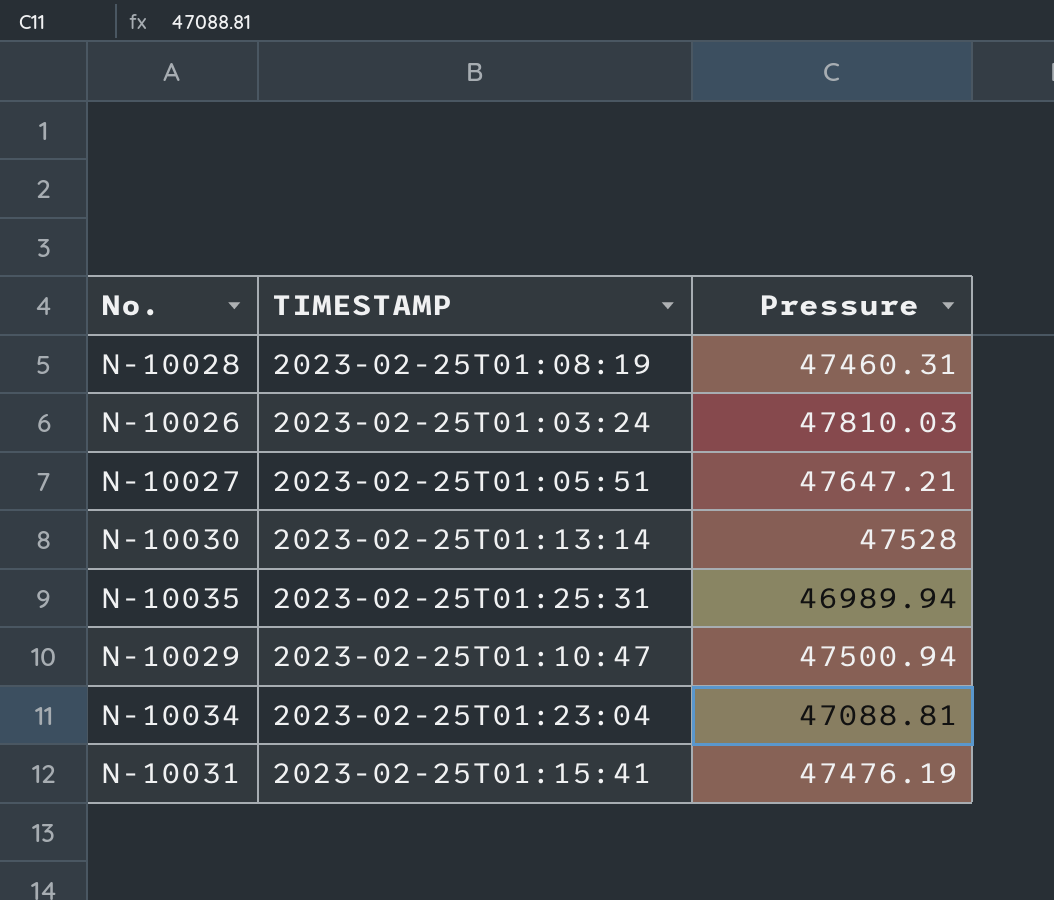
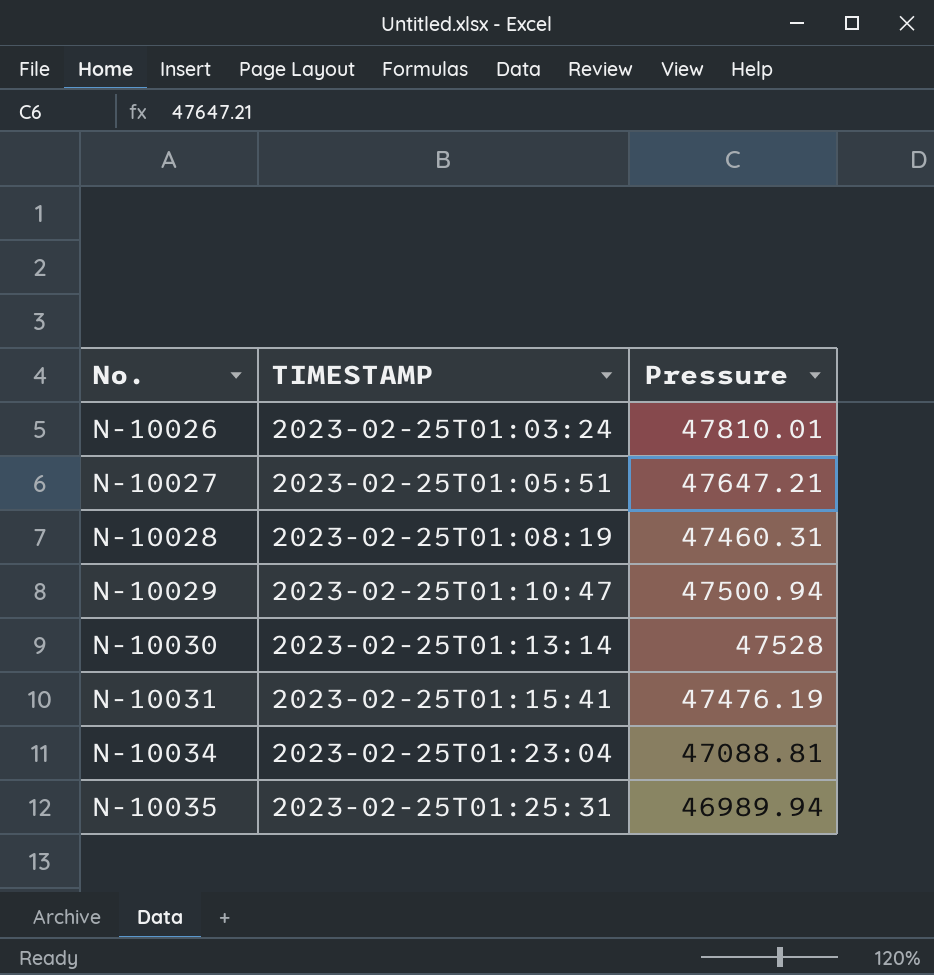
row order: none -> No. ascending
N-10026 | Pressure: 47810.03 -> 47810.01

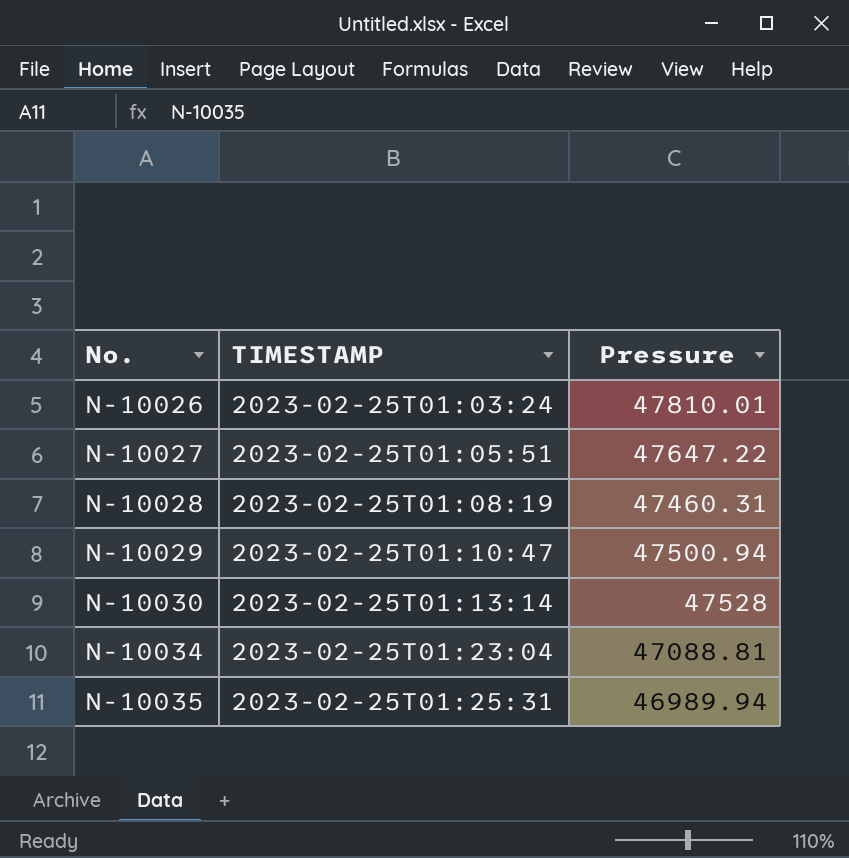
row N-10031: 2023-02-25T01:15:41 | 47476.19 -> none
N-10027 | Pressure: 47647.21 -> 47647.22

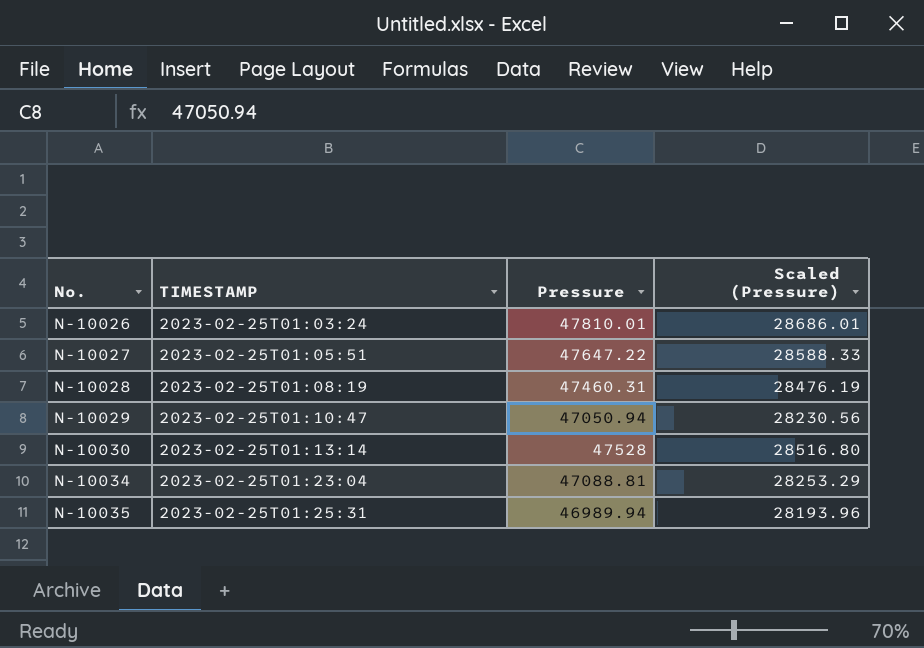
column Scaled (Pressure) | formula: none -> [Pressure] * 0.6
N-10029 | Pressure: 47500.94 -> 47050.94

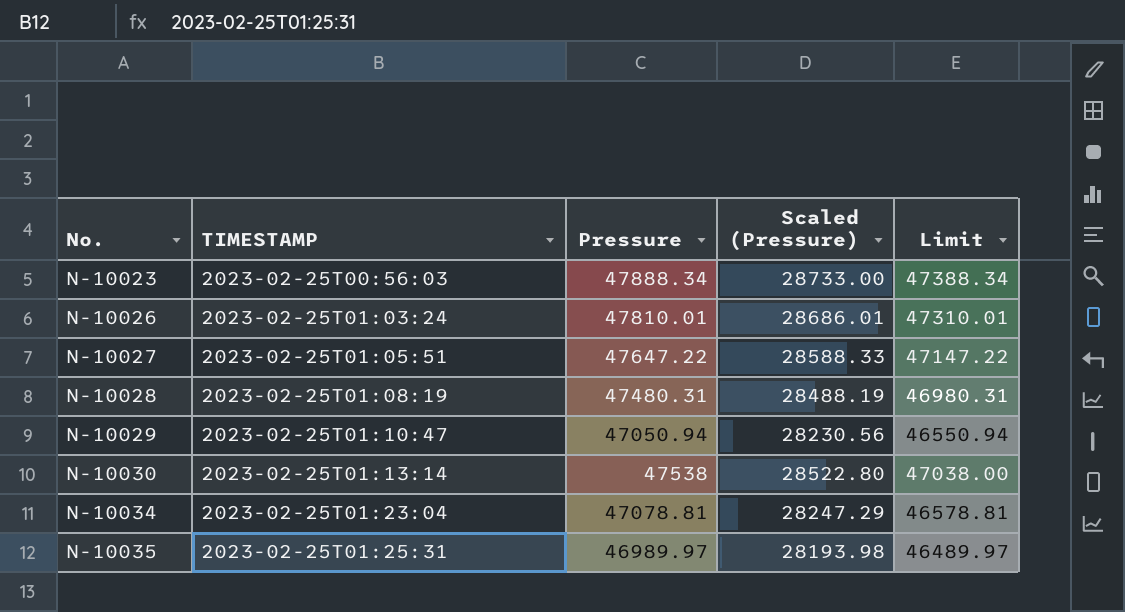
column Limit | formula: none -> [Pressure] - 500
row N-10023: none -> 2023-02-25T00:56:03 | 47888.34 | 28733.00 | 47388.34
N-10028 | Pressure: 47460.31 -> 47480.31
N-10028 | Scaled (Pressure): 28476.19 -> 28488.19
N-10030 | Pressure: 47528 -> 47538
N-10030 | Scaled (Pressure): 28516.80 -> 28522.80
N-10034 | Pressure: 47088.81 -> 47078.81
N-10034 | Scaled (Pressure): 28253.29 -> 28247.29
N-10035 | Pressure: 46989.94 -> 46989.97
N-10035 | Scaled (Pressure): 28193.96 -> 28193.98

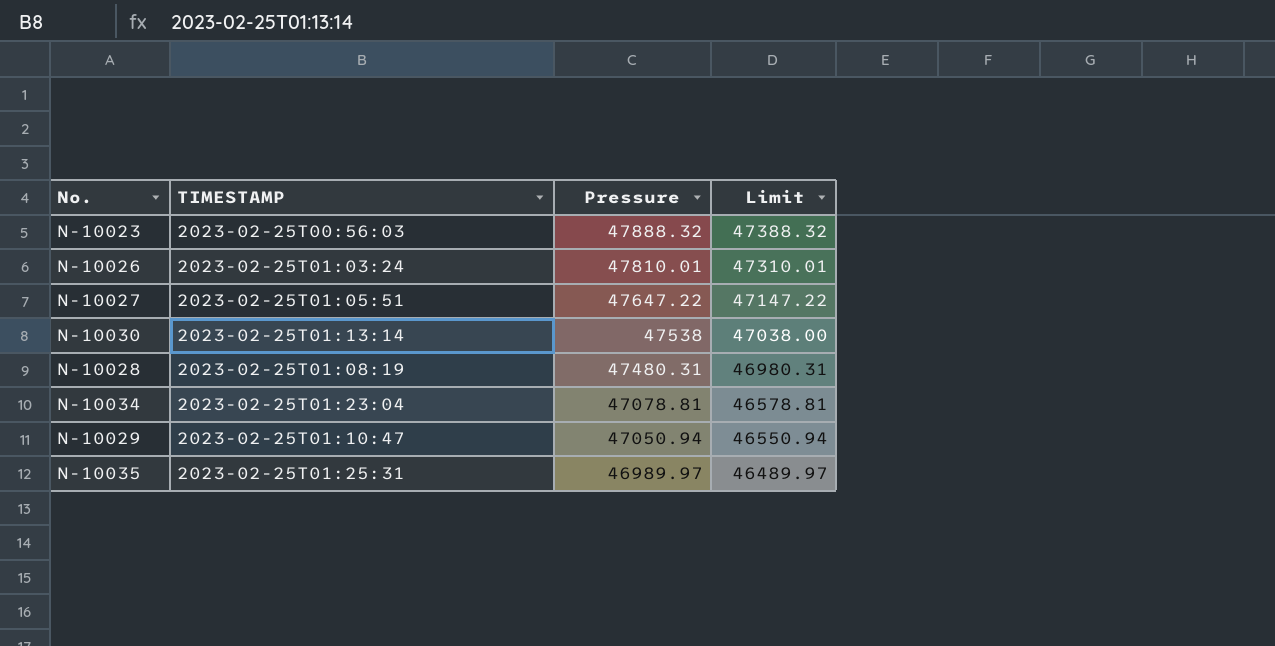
row order: No. ascending -> Pressure descending
column Scaled (Pressure) | formula: [Pressure] * 0.6 -> none
N-10023 | Pressure: 47888.34 -> 47888.32
N-10023 | Limit: 47388.34 -> 47388.32

